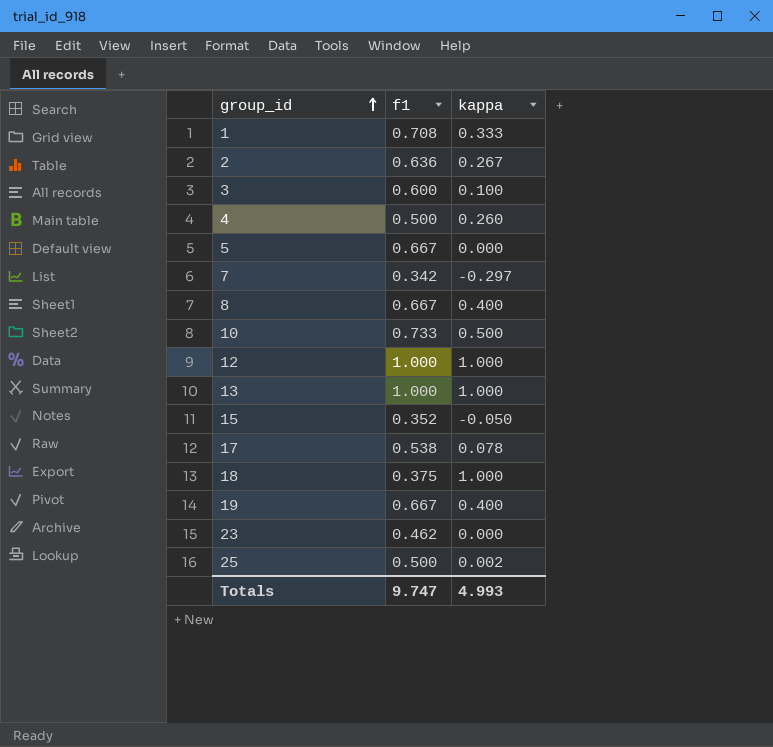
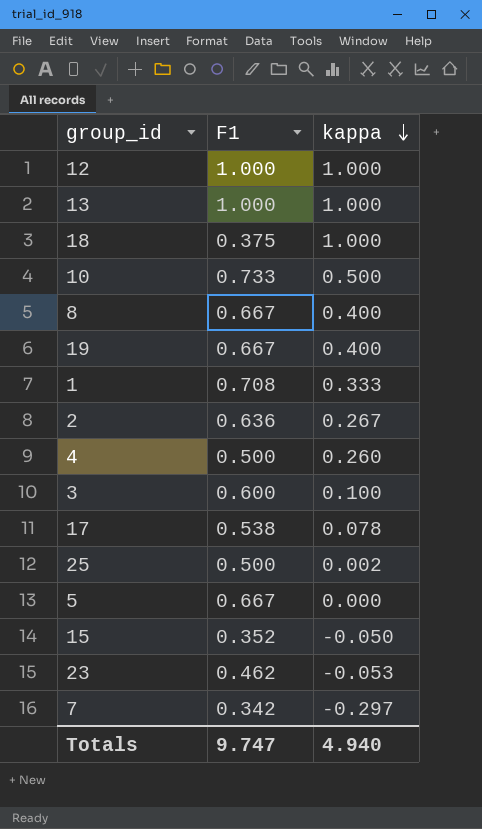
row order: group_id ascending -> kappa descending
column name: f1 -> F1
23 | kappa: 0.000 -> -0.053
Totals | kappa: 4.993 -> 4.940

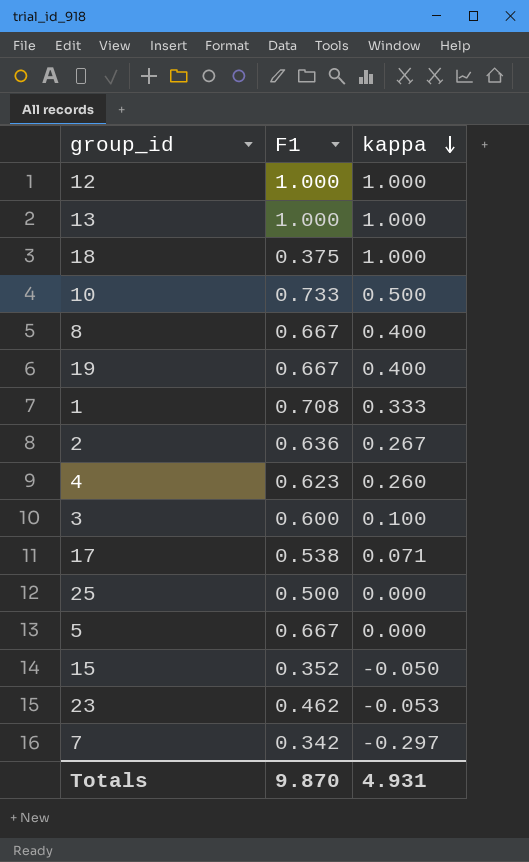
4 | F1: 0.500 -> 0.623
17 | kappa: 0.078 -> 0.071
25 | kappa: 0.002 -> 0.000
Totals | F1: 9.747 -> 9.870
Totals | kappa: 4.940 -> 4.931

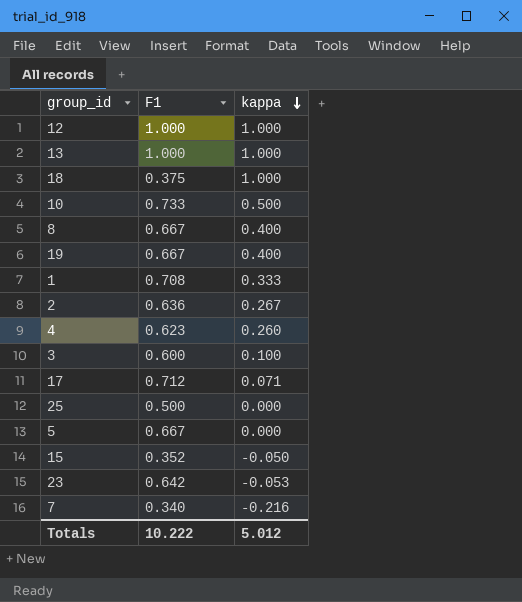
17 | F1: 0.538 -> 0.712
23 | F1: 0.462 -> 0.642
7 | F1: 0.342 -> 0.340
7 | kappa: -0.297 -> -0.216
Totals | F1: 9.870 -> 10.222
Totals | kappa: 4.931 -> 5.012

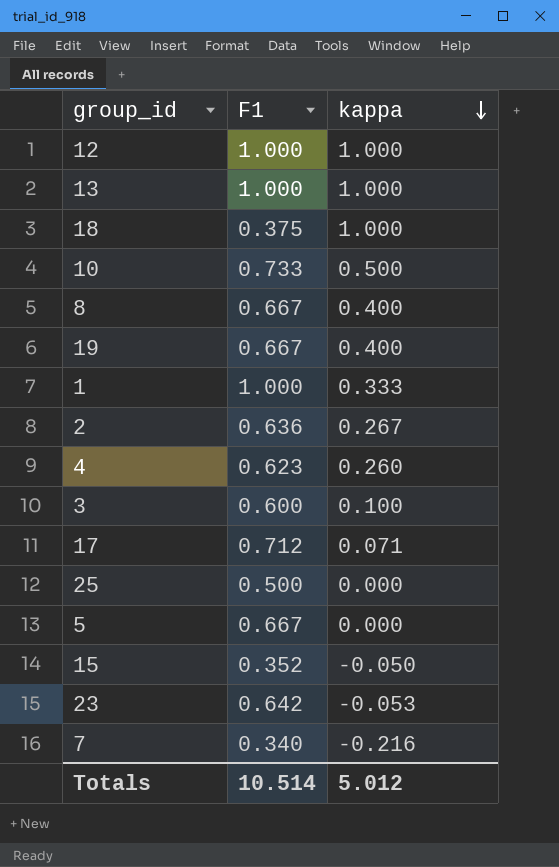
1 | F1: 0.708 -> 1.000
Totals | F1: 10.222 -> 10.514

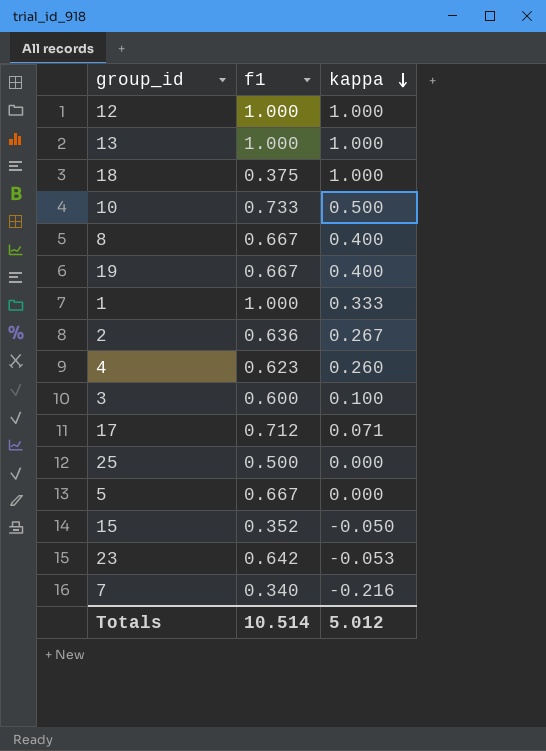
column name: F1 -> f1

